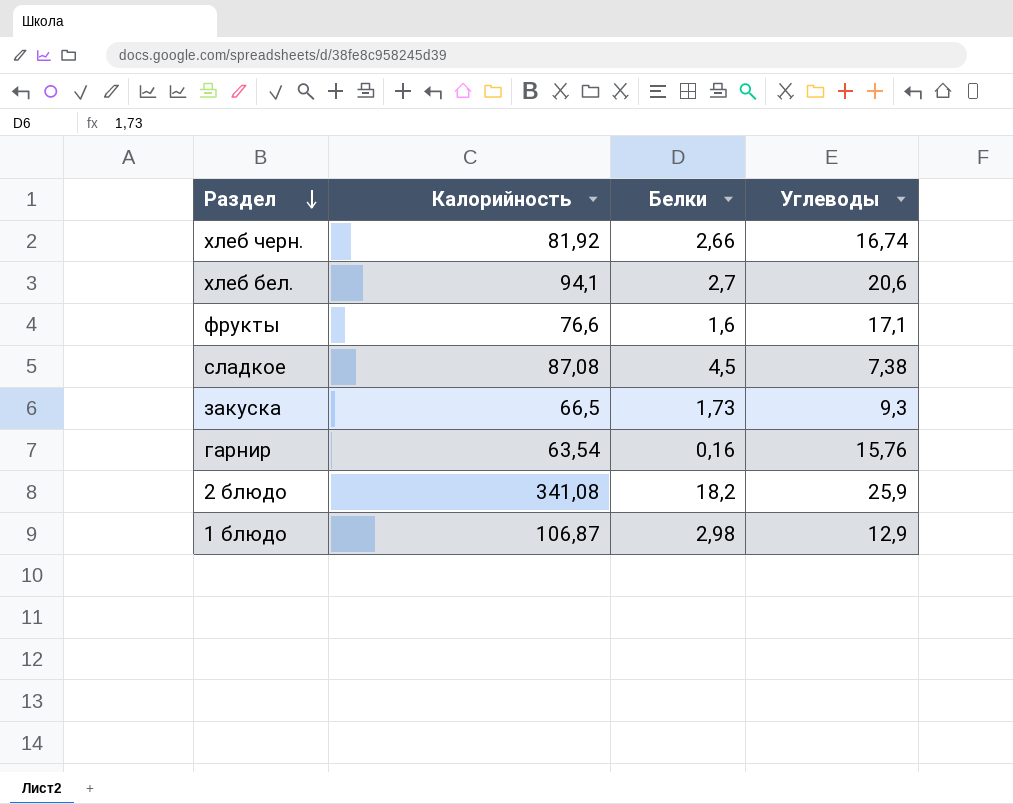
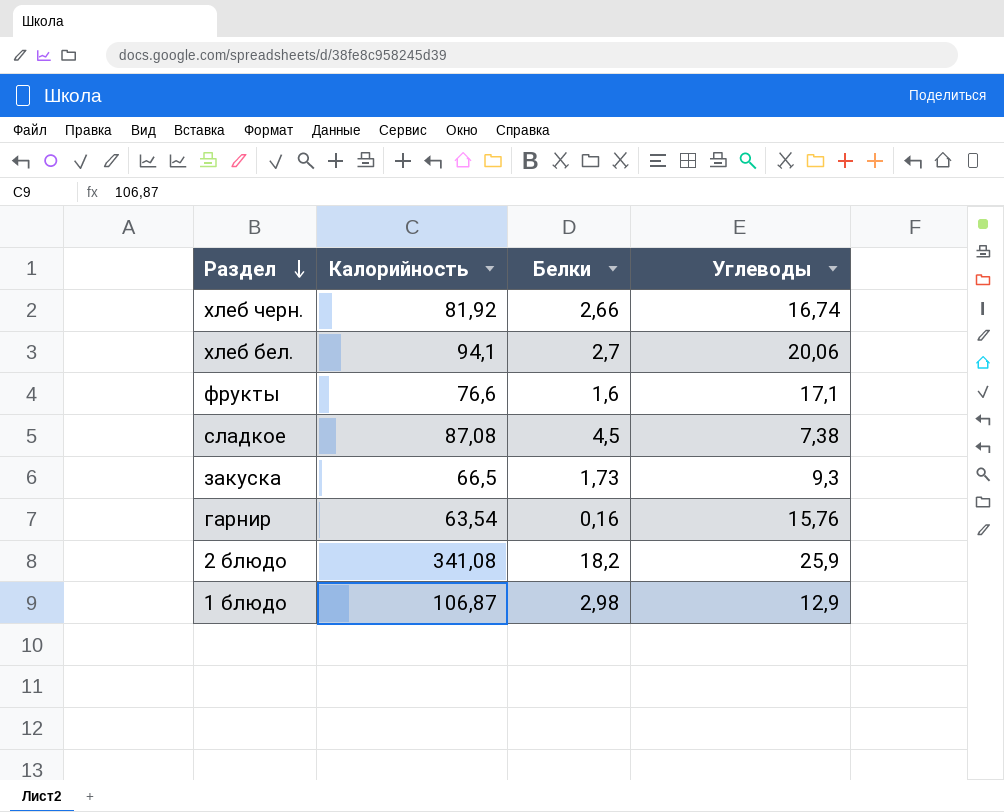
хлеб бел. | Углеводы: 20,6 -> 20,06

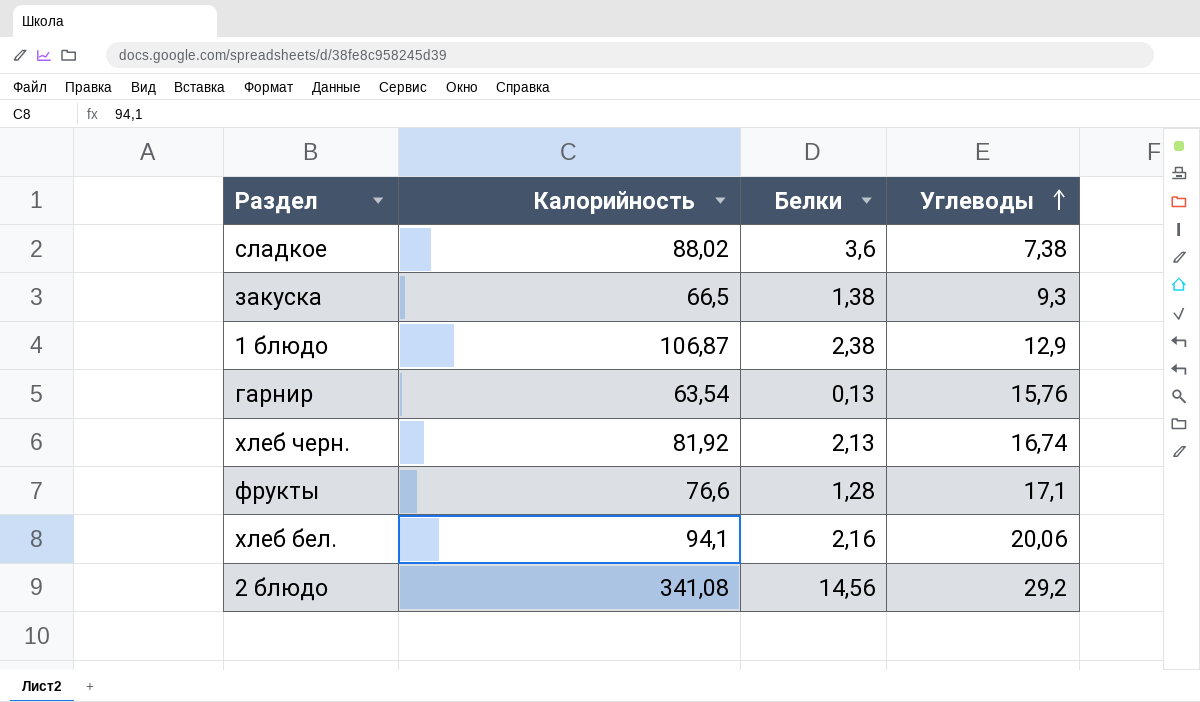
row order: Раздел descending -> Углеводы ascending
сладкое | Калорийность: 87,08 -> 88,02
сладкое | Белки: 4,5 -> 3,6
закуска | Белки: 1,73 -> 1,38
1 блюдо | Белки: 2,98 -> 2,38
гарнир | Белки: 0,16 -> 0,13
хлеб черн. | Белки: 2,66 -> 2,13
фрукты | Белки: 1,6 -> 1,28
хлеб бел. | Белки: 2,7 -> 2,16
2 блюдо | Белки: 18,2 -> 14,56
2 блюдо | Углеводы: 25,9 -> 29,2

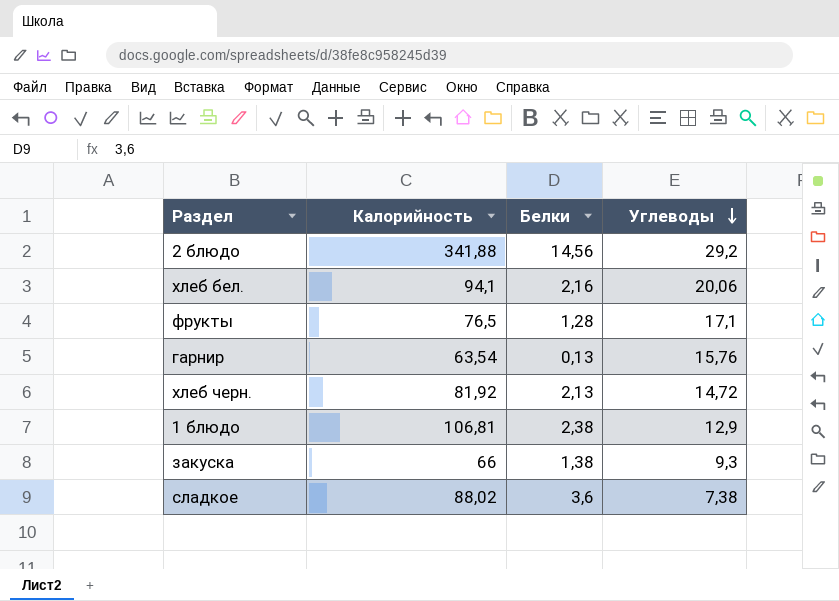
row order: Углеводы ascending -> Углеводы descending
2 блюдо | Калорийность: 341,08 -> 341,88
фрукты | Калорийность: 76,6 -> 76,5
хлеб черн. | Углеводы: 16,74 -> 14,72
1 блюдо | Калорийность: 106,87 -> 106,81
закуска | Калорийность: 66,5 -> 66

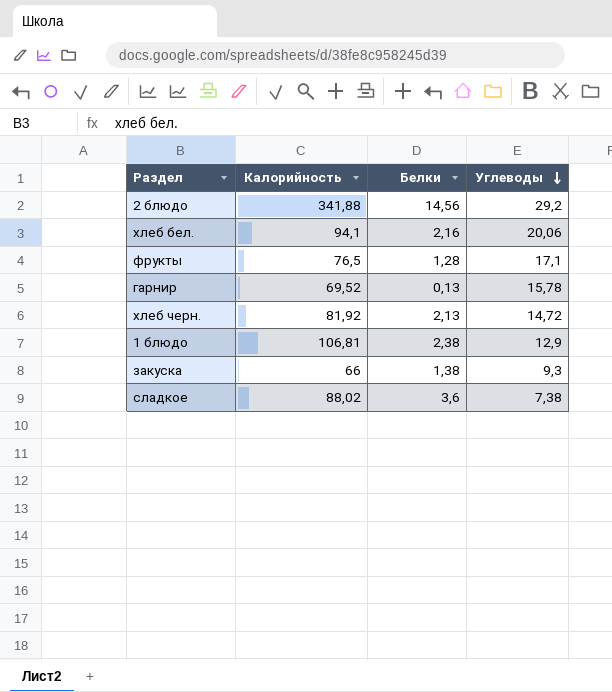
гарнир | Калорийность: 63,54 -> 69,52
гарнир | Углеводы: 15,76 -> 15,78

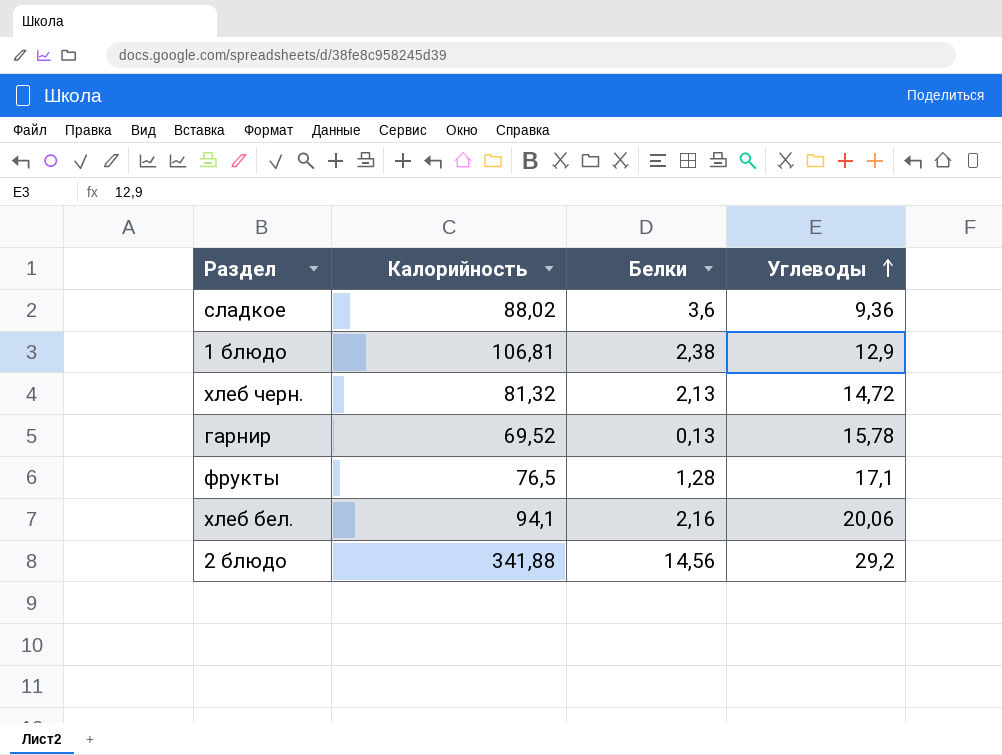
row order: Углеводы descending -> Углеводы ascending
row закуска: 66 | 1,38 | 9,3 -> none
сладкое | Углеводы: 7,38 -> 9,36
хлеб черн. | Калорийность: 81,92 -> 81,32

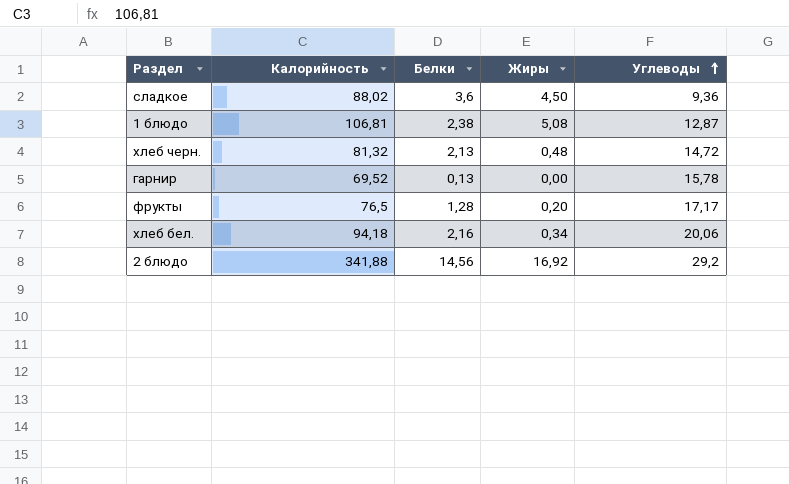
column Жиры | position: none -> 4
1 блюдо | Углеводы: 12,9 -> 12,87
фрукты | Углеводы: 17,1 -> 17,17
хлеб бел. | Калорийность: 94,1 -> 94,18

